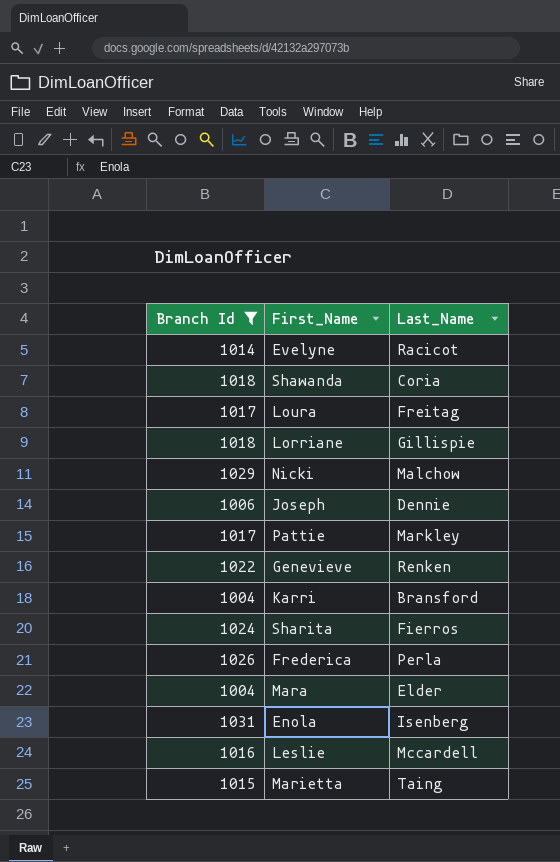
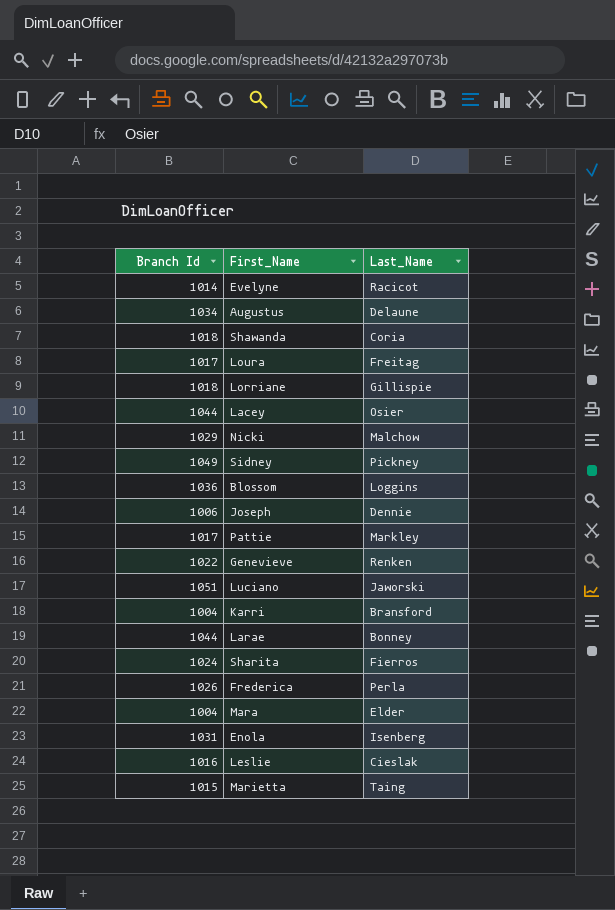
filter: Branch Id <= 1031 -> none
Leslie | Last_Name: Mccardell -> Cieslak

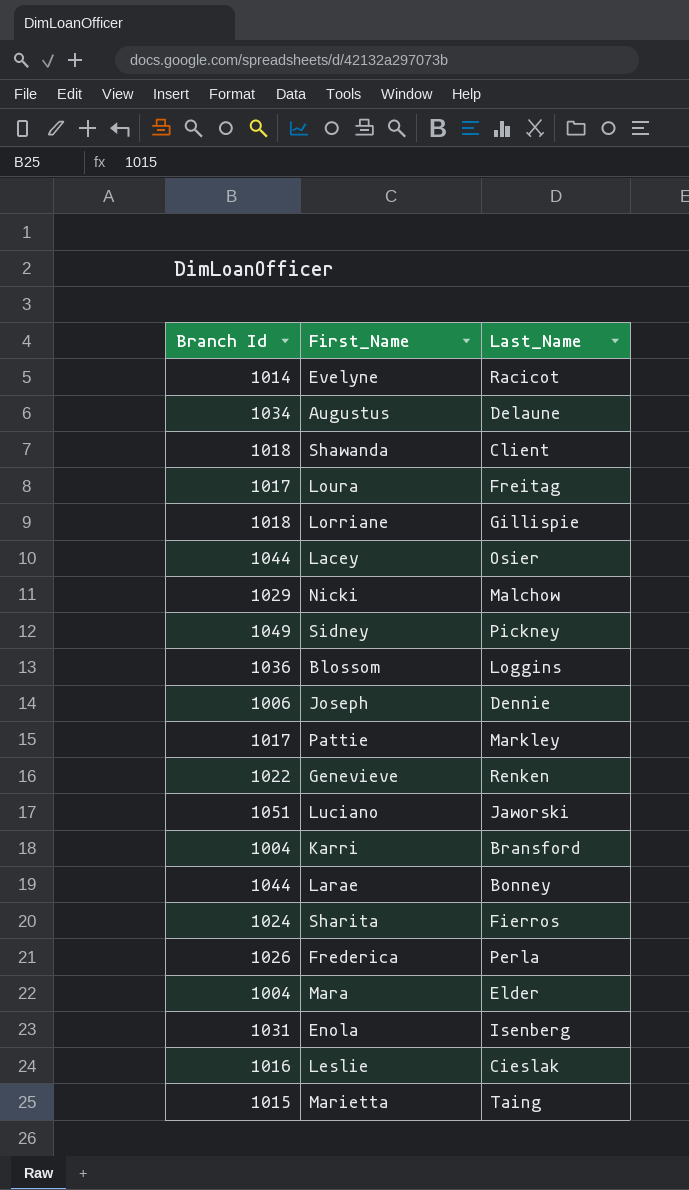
Shawanda | Last_Name: Coria -> Client

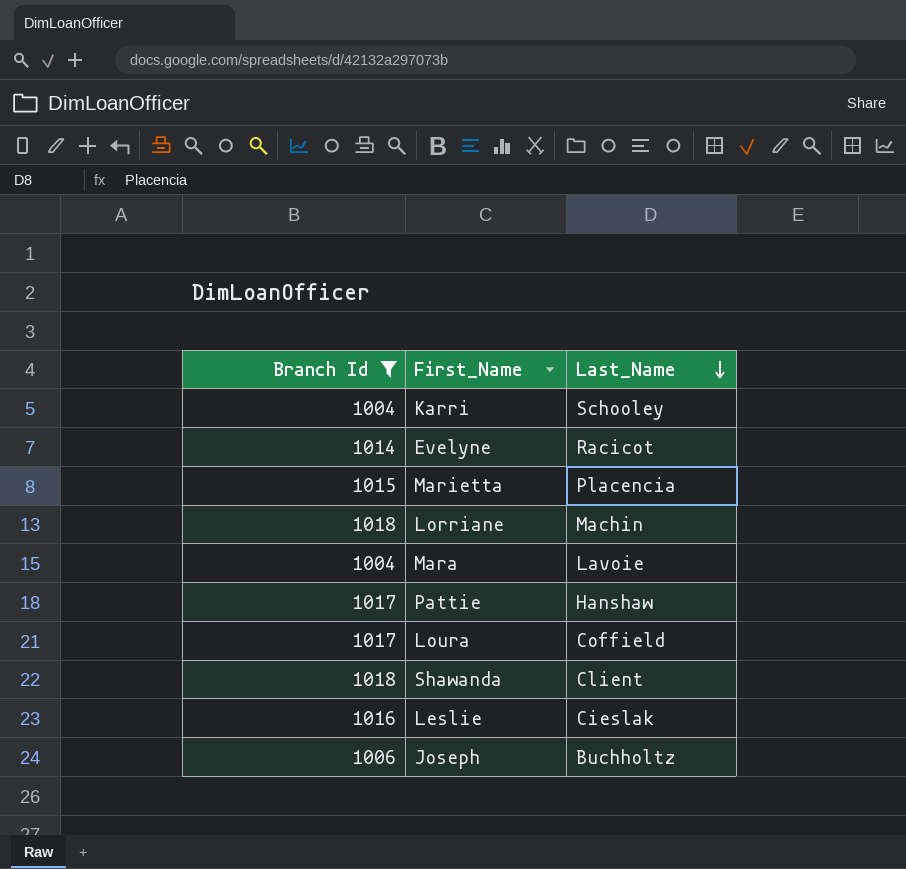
filter: none -> Branch Id <= 1018
row order: none -> Last_Name descending
Karri | Last_Name: Bransford -> Schooley
Marietta | Last_Name: Taing -> Placencia
Lorriane | Last_Name: Gillispie -> Machin
Mara | Last_Name: Elder -> Lavoie
Pattie | Last_Name: Markley -> Hanshaw
Loura | Last_Name: Freitag -> Coffield
Joseph | Last_Name: Dennie -> Buchholtz

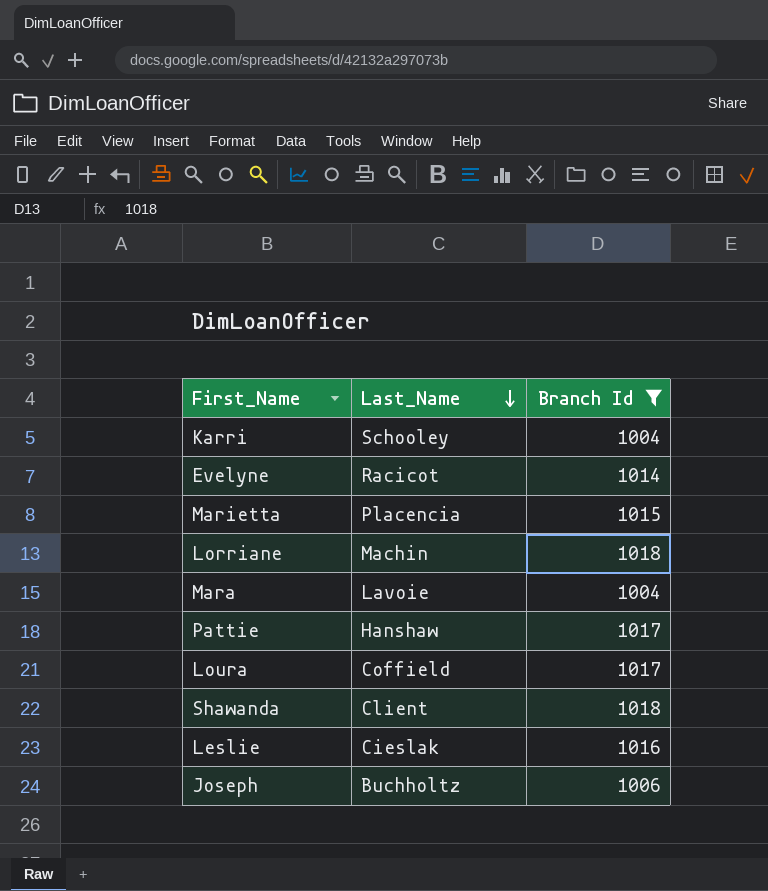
column Branch Id | position: 1 -> 3

